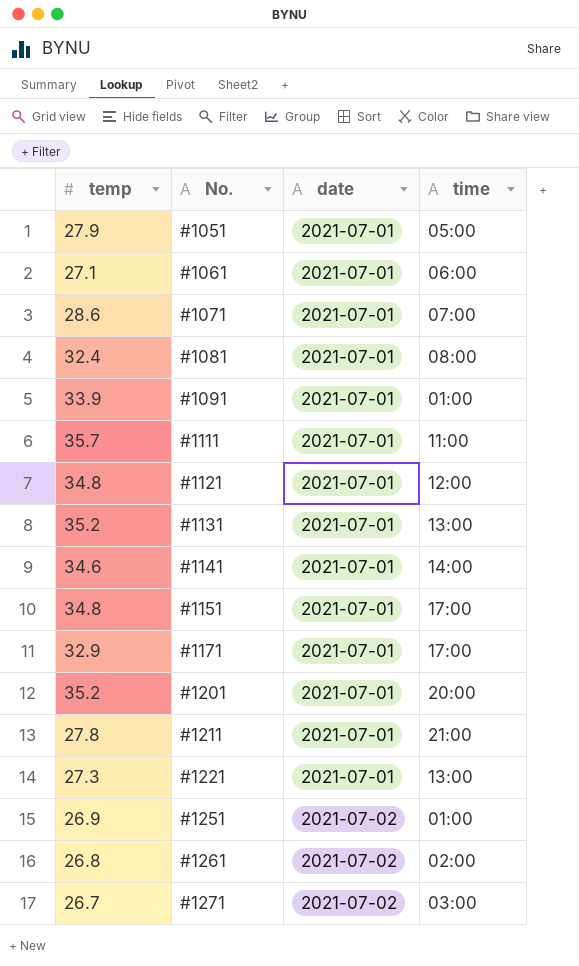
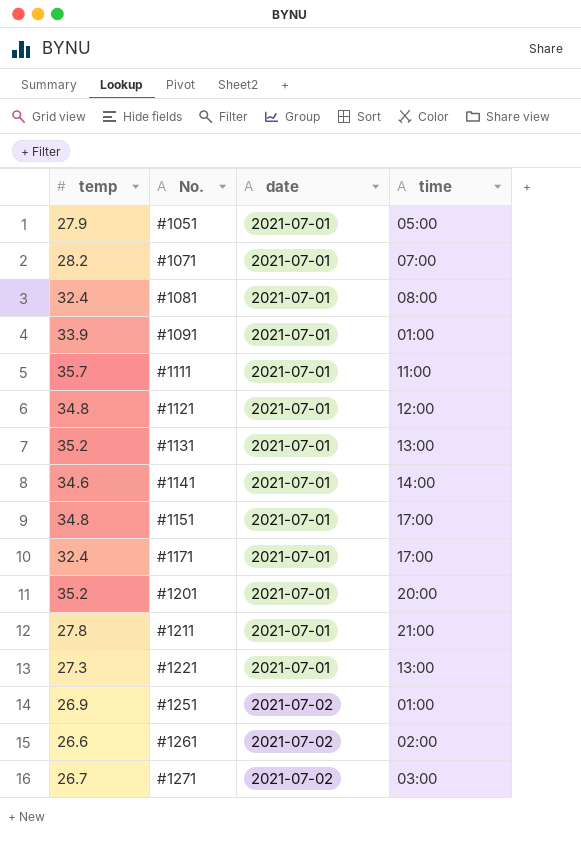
row #1061: 27.1 | 2021-07-01 | 06:00 -> none
#1071 | temp: 28.6 -> 28.2
#1171 | temp: 32.9 -> 32.4
#1261 | temp: 26.8 -> 26.6

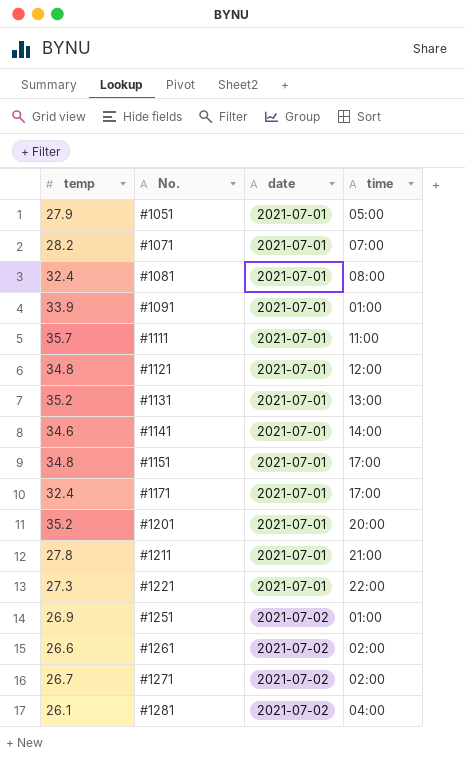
#1221 | time: 13:00 -> 22:00
#1271 | time: 03:00 -> 02:00
row #1281: none -> 26.1 | 2021-07-02 | 04:00

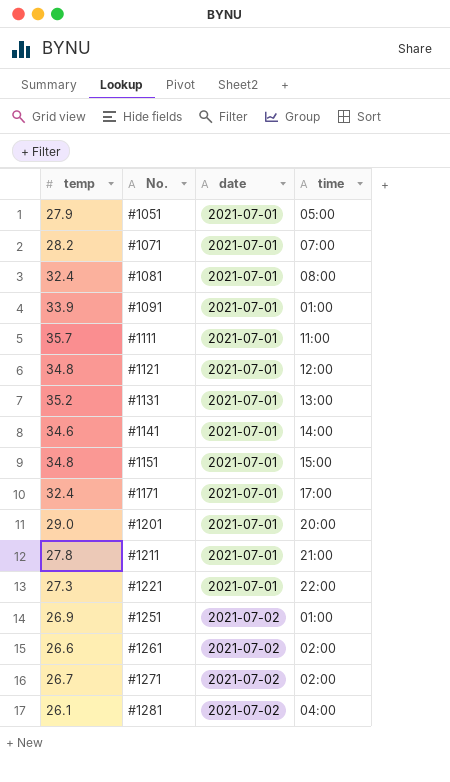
#1151 | time: 17:00 -> 15:00
#1201 | temp: 35.2 -> 29.0

